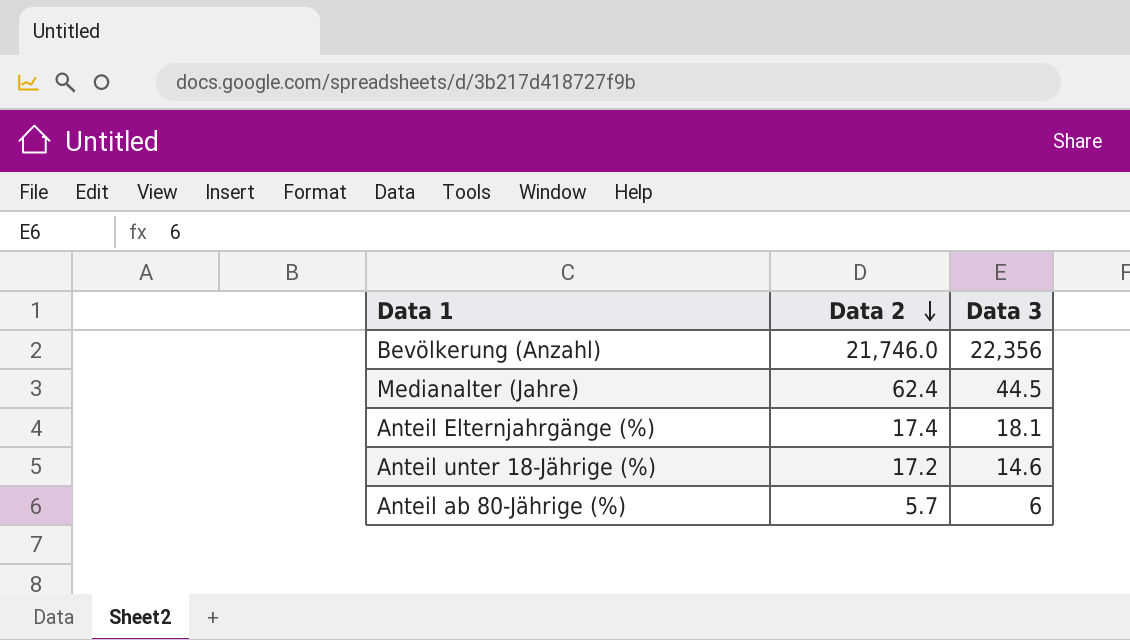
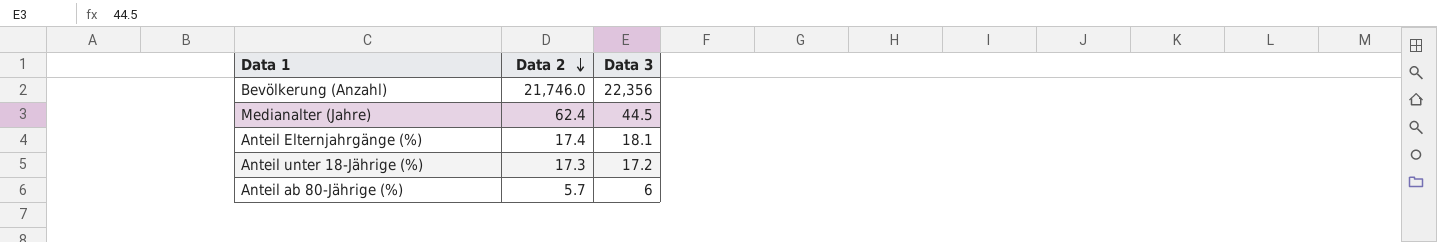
Anteil unter 18-Jährige (%) | Data 2: 17.2 -> 17.3
Anteil unter 18-Jährige (%) | Data 3: 14.6 -> 17.2

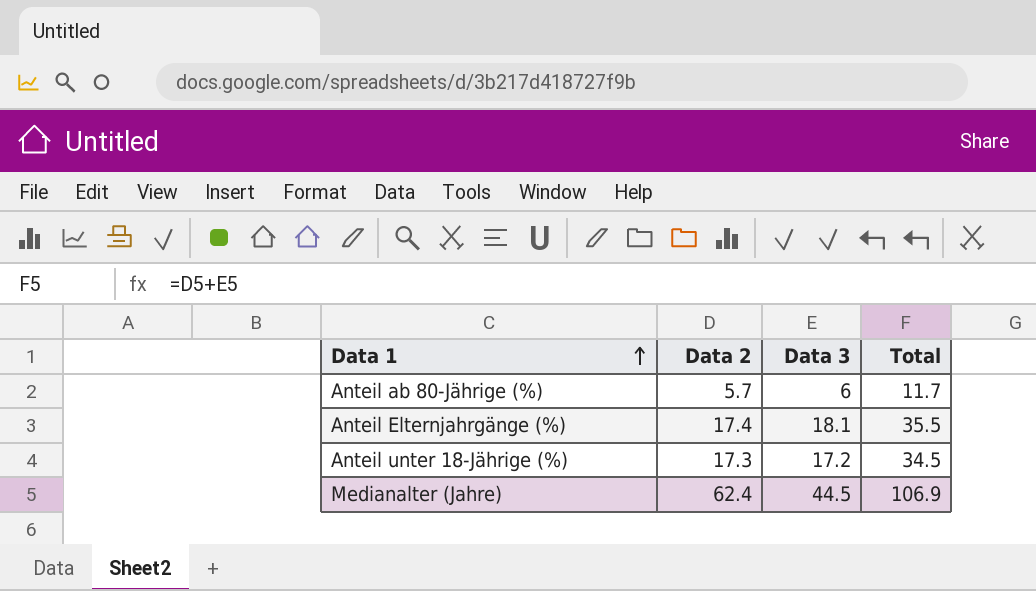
row order: Data 2 descending -> Data 1 ascending
column Total | formula: none -> [Data 2] + [Data 3]
row Bevölkerung (Anzahl): 21,746.0 | 22,356 -> none

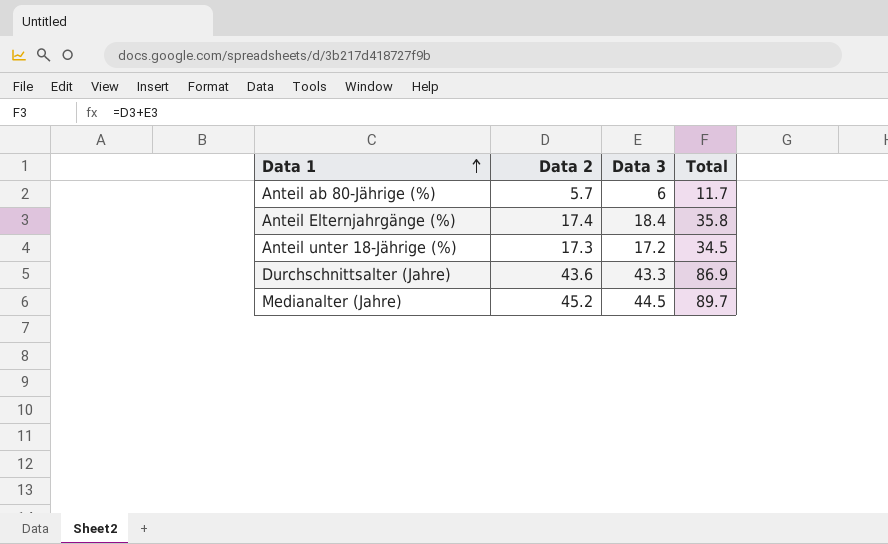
Anteil Elternjahrgänge (%) | Data 3: 18.1 -> 18.4
Anteil Elternjahrgänge (%) | Total: 35.5 -> 35.8
row Durchschnittsalter (Jahre): none -> 43.6 | 43.3 | 86.9
Medianalter (Jahre) | Data 2: 62.4 -> 45.2
Medianalter (Jahre) | Total: 106.9 -> 89.7

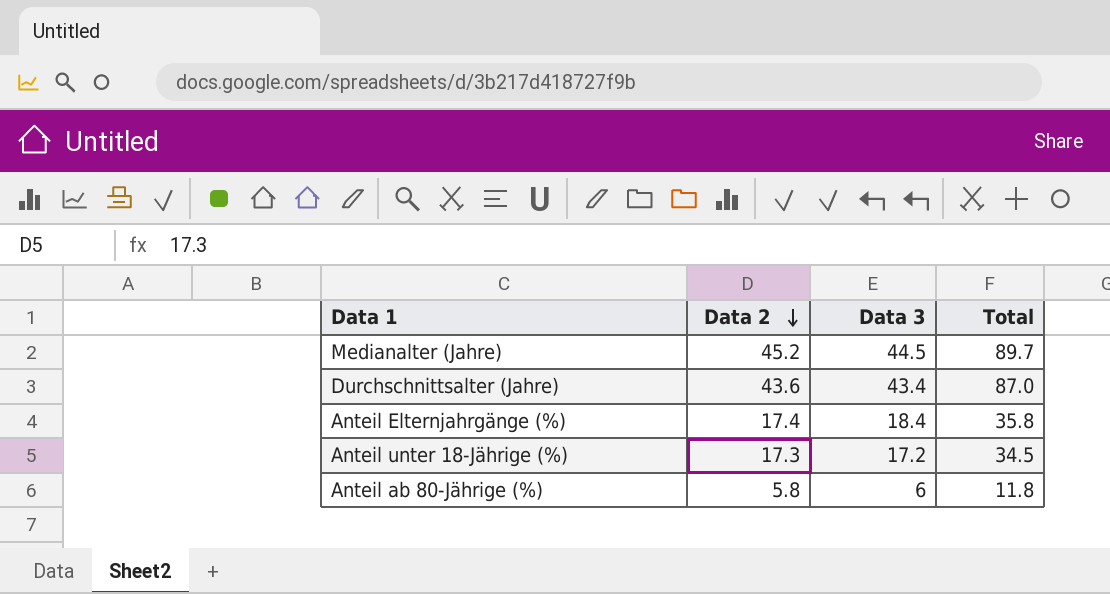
row order: Data 1 ascending -> Data 2 descending
Durchschnittsalter (Jahre) | Data 3: 43.3 -> 43.4
Durchschnittsalter (Jahre) | Total: 86.9 -> 87.0
Anteil ab 80-Jährige (%) | Data 2: 5.7 -> 5.8
Anteil ab 80-Jährige (%) | Total: 11.7 -> 11.8

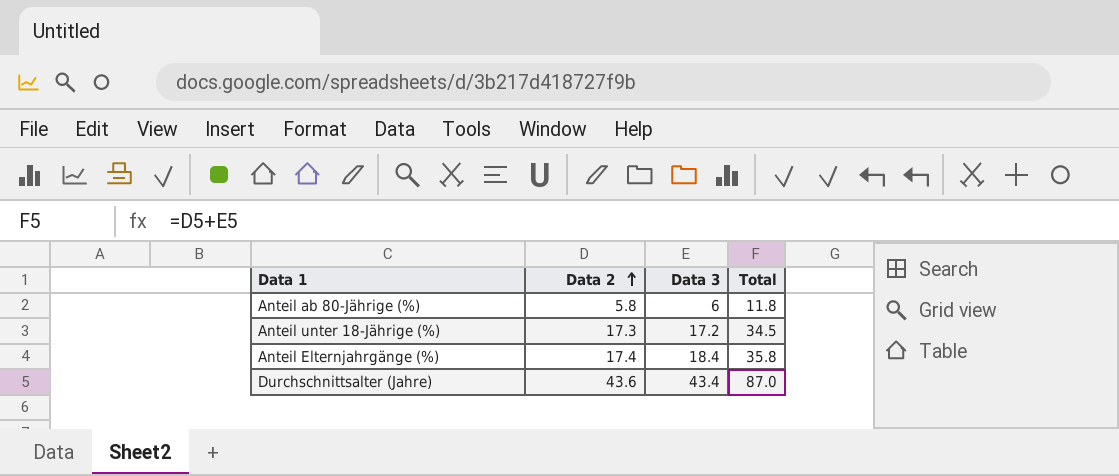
row order: Data 2 descending -> Data 2 ascending
row Medianalter (Jahre): 45.2 | 44.5 | 89.7 -> none

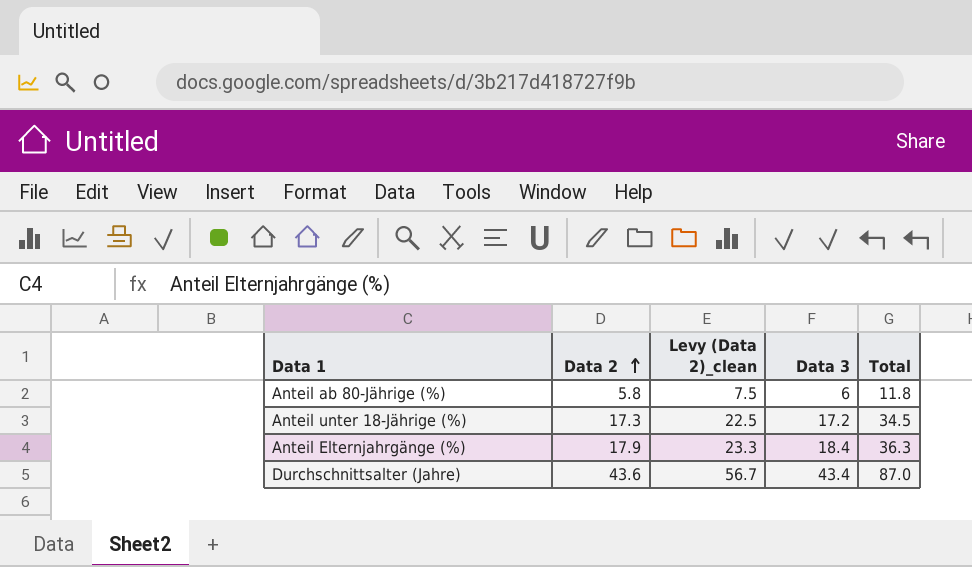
column Levy (Data 2)_clean | formula: none -> [Data 2] * 1.3
Anteil Elternjahrgänge (%) | Data 2: 17.4 -> 17.9
Anteil Elternjahrgänge (%) | Total: 35.8 -> 36.3

